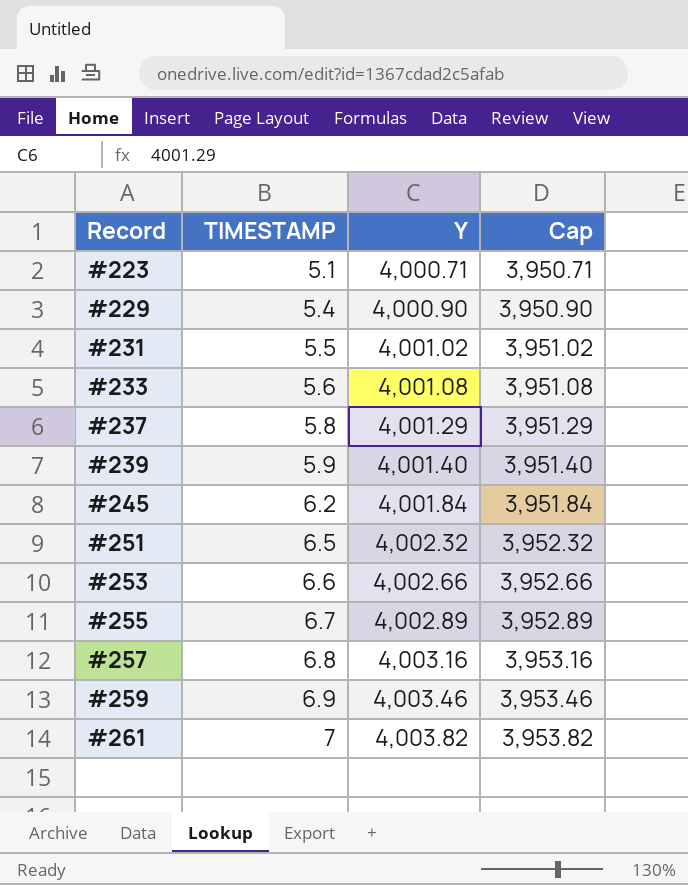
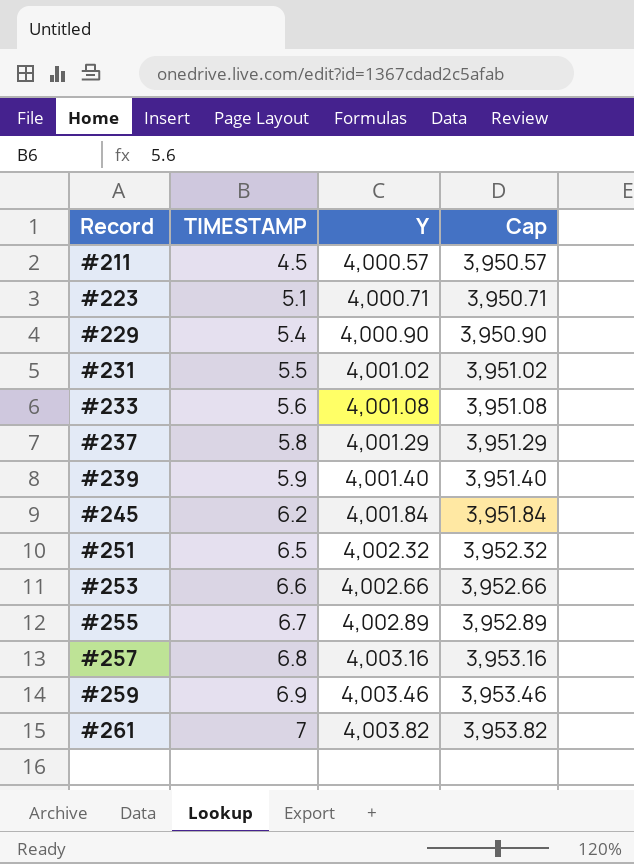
row #211: none -> 4.5 | 4,000.57 | 3,950.57

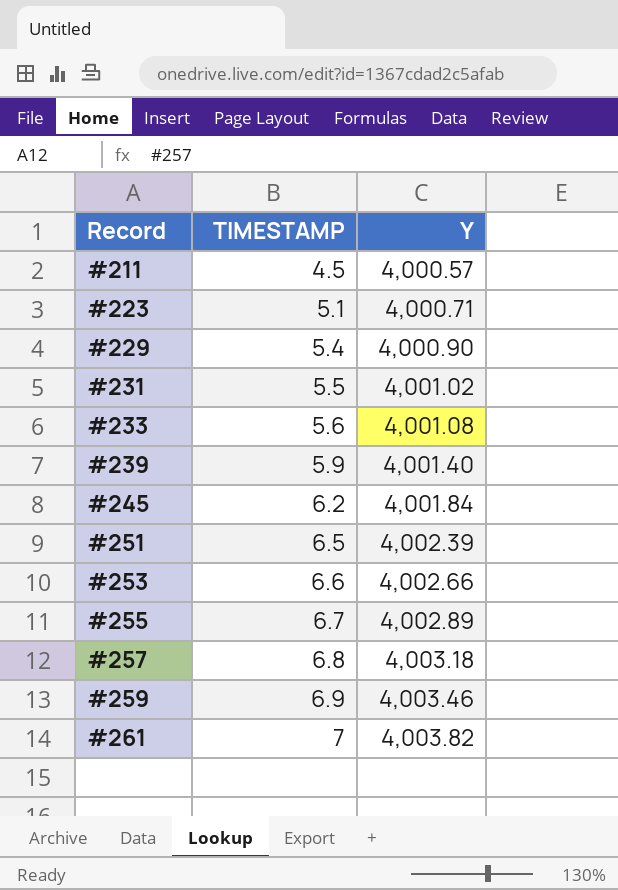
column Cap | formula: [Y] - 50 -> none
row #237: 5.8 | 4,001.29 | 3,951.29 -> none
#251 | Y: 4,002.32 -> 4,002.39
#257 | Y: 4,003.16 -> 4,003.18

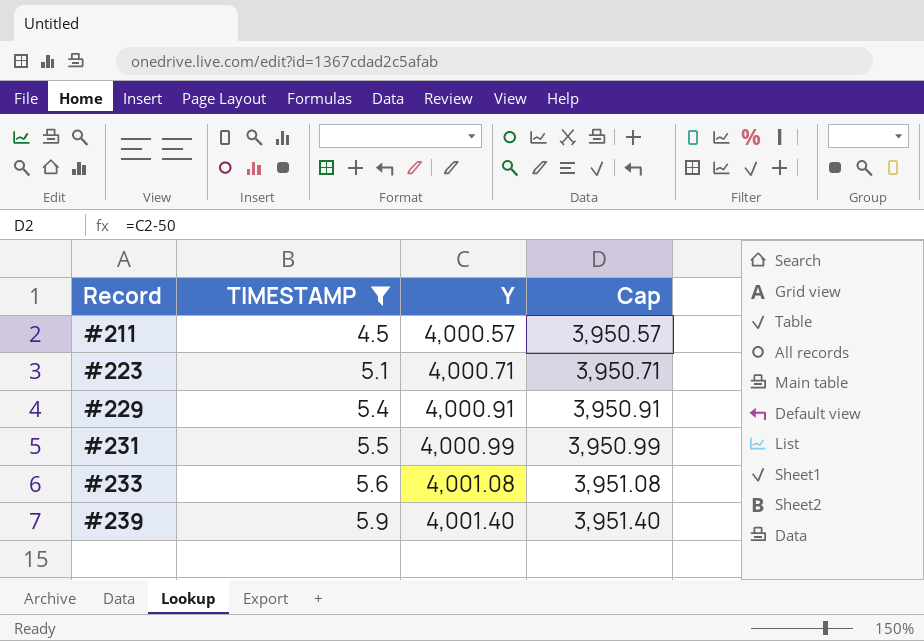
filter: none -> TIMESTAMP <= 5.9
column Cap | formula: none -> [Y] - 50
#229 | Y: 4,000.90 -> 4,000.91
#231 | Y: 4,001.02 -> 4,000.99

